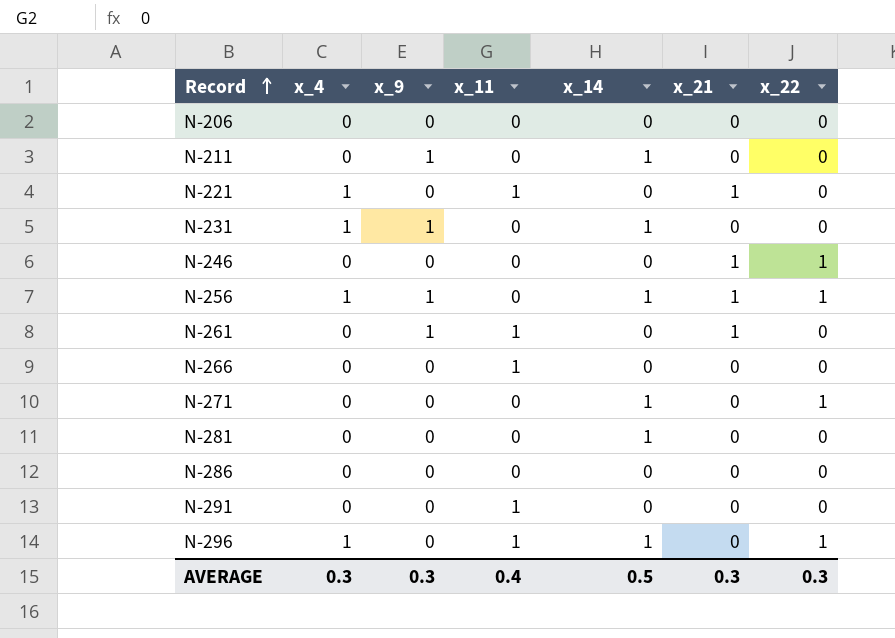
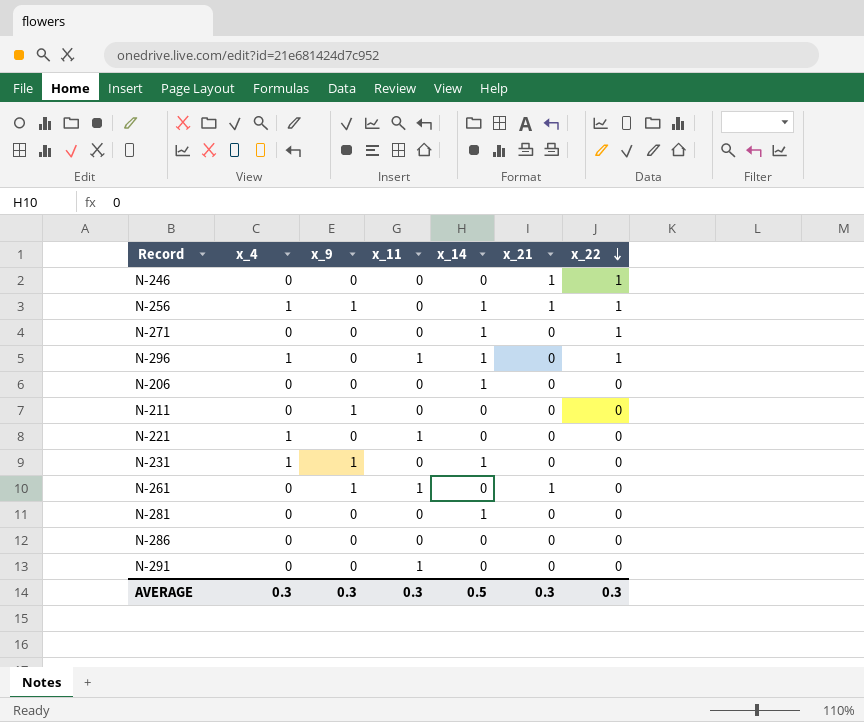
row order: Record ascending -> x_22 descending
row N-266: 0 | 0 | 1 | 0 | 0 | 0 -> none
N-206 | x_14: 0 -> 1
N-211 | x_14: 1 -> 0
N-221 | x_21: 1 -> 0
AVERAGE | x_11: 0.4 -> 0.3

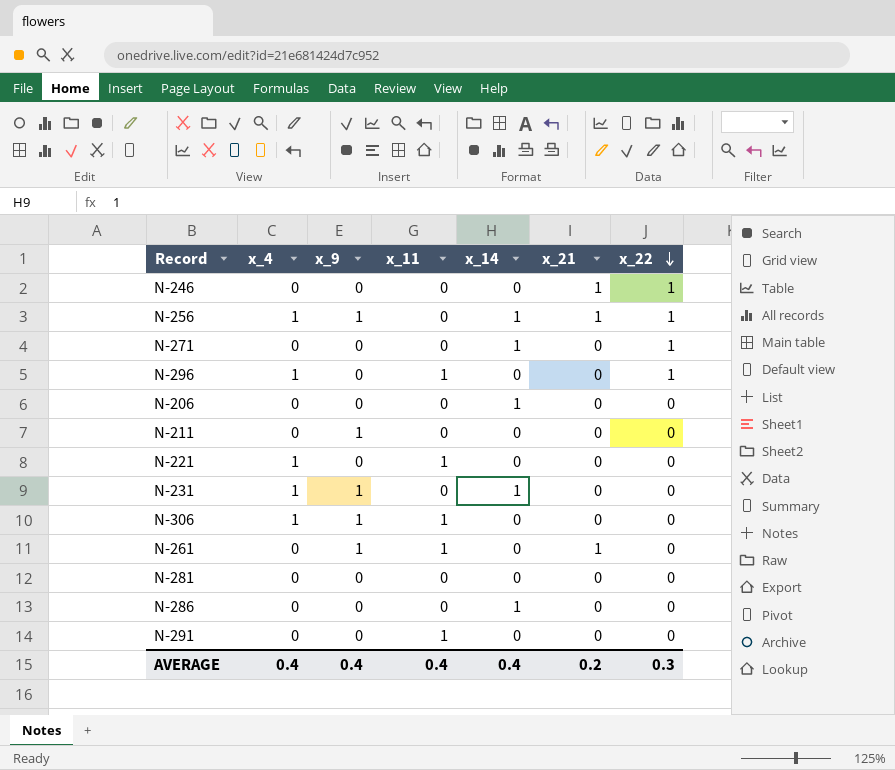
N-296 | x_14: 1 -> 0
row N-306: none -> 1 | 1 | 1 | 0 | 0 | 0
N-281 | x_14: 1 -> 0
N-286 | x_14: 0 -> 1
AVERAGE | x_4: 0.3 -> 0.4
AVERAGE | x_9: 0.3 -> 0.4
AVERAGE | x_11: 0.3 -> 0.4
AVERAGE | x_14: 0.5 -> 0.4
AVERAGE | x_21: 0.3 -> 0.2

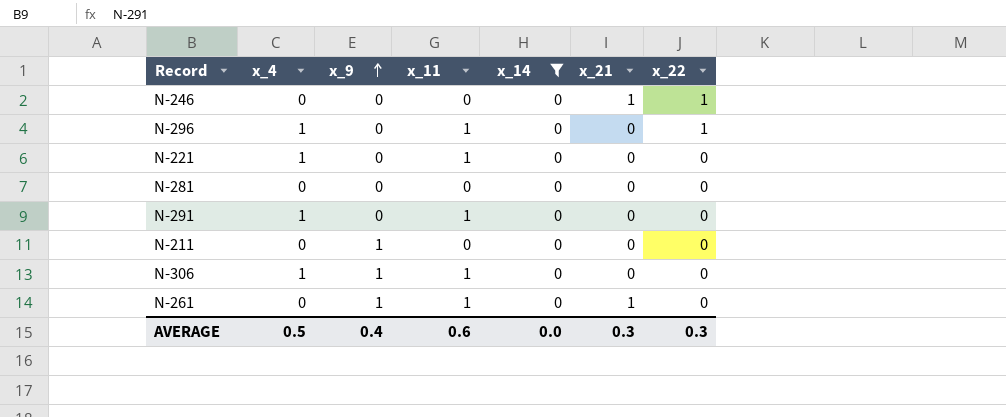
filter: none -> x_14 = 0
row order: x_22 descending -> x_9 ascending
N-291 | x_4: 0 -> 1
AVERAGE | x_4: 0.4 -> 0.5
AVERAGE | x_11: 0.4 -> 0.6
AVERAGE | x_14: 0.4 -> 0.0
AVERAGE | x_21: 0.2 -> 0.3

